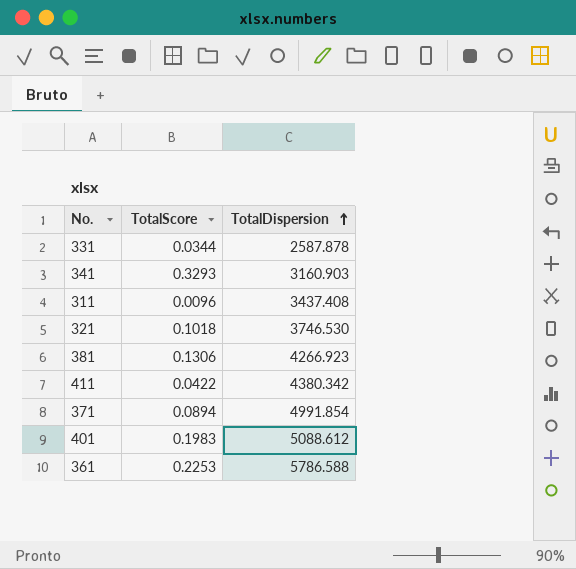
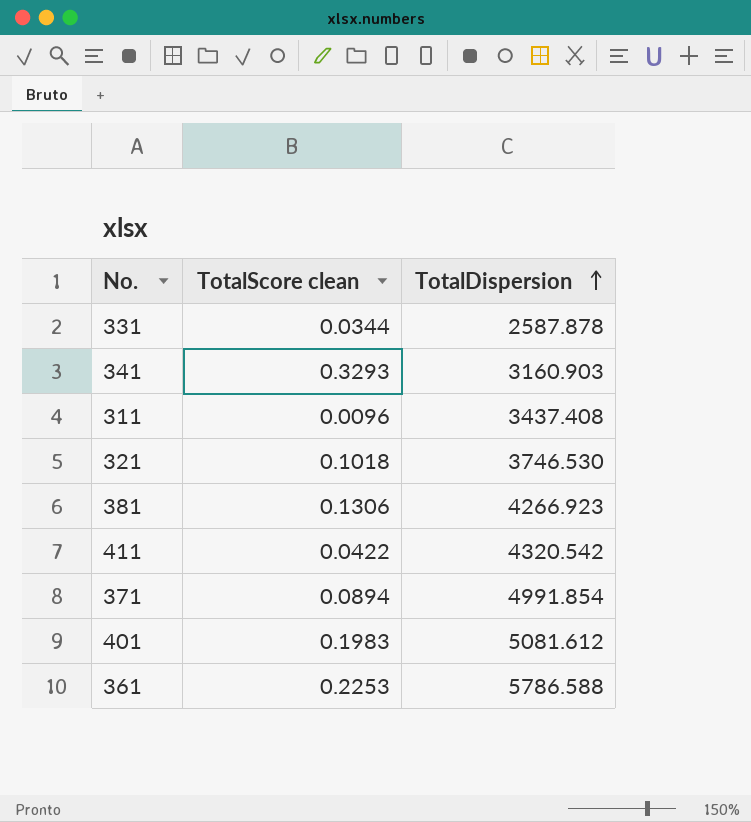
column name: TotalScore -> TotalScore clean
411 | TotalDispersion: 4380.342 -> 4320.542
401 | TotalDispersion: 5088.612 -> 5081.612

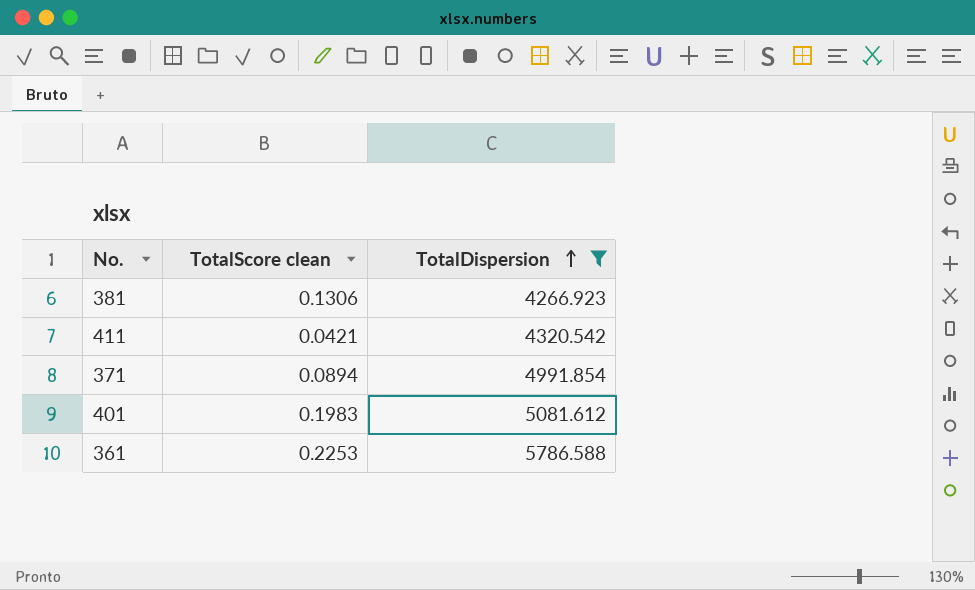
filter: none -> TotalDispersion >= 4266.923
411 | TotalScore clean: 0.0422 -> 0.0421

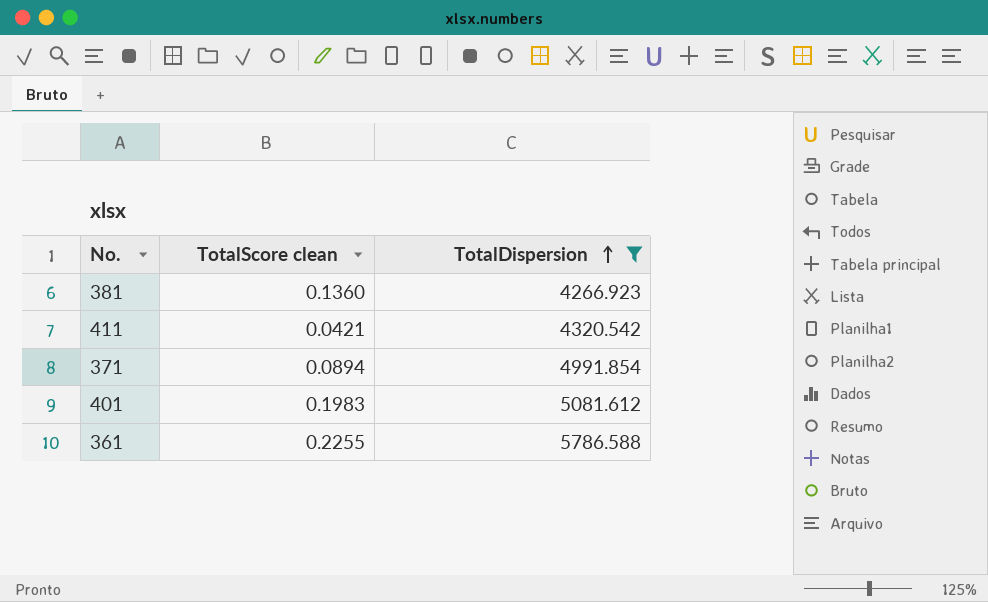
381 | TotalScore clean: 0.1306 -> 0.1360
361 | TotalScore clean: 0.2253 -> 0.2255

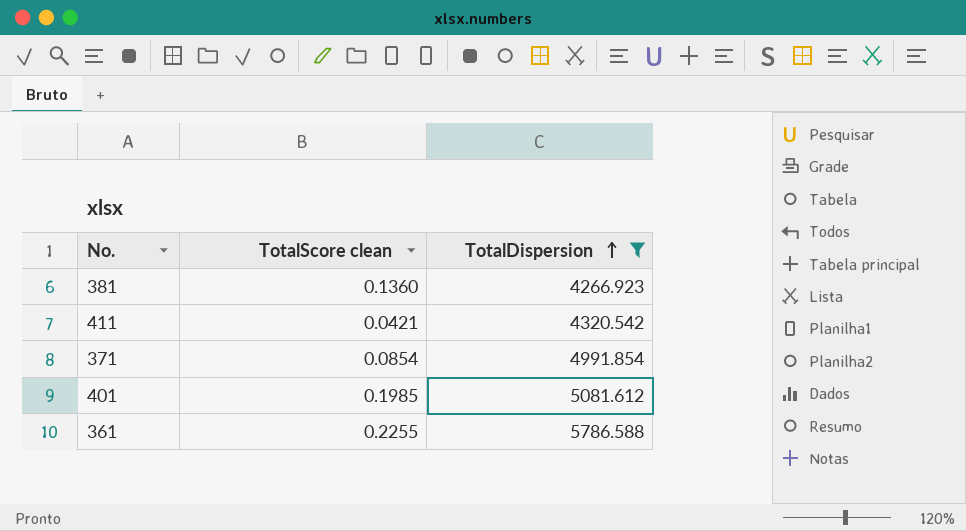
371 | TotalScore clean: 0.0894 -> 0.0854
401 | TotalScore clean: 0.1983 -> 0.1985

